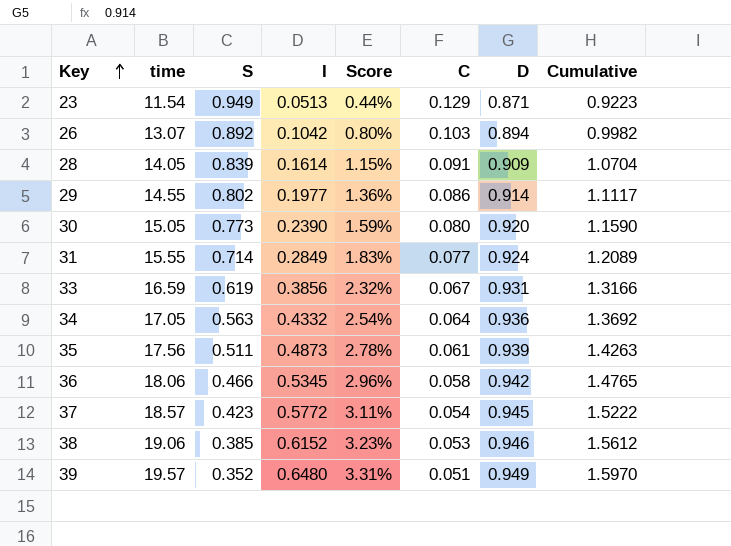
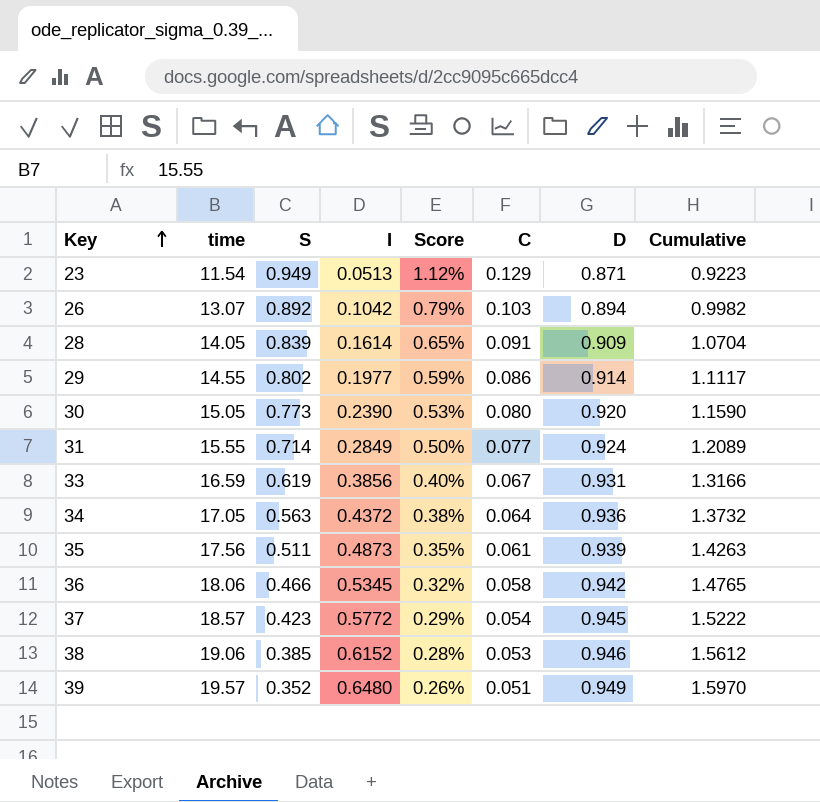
column Score | formula: [I] / [time] -> [C] / [time]
34 | I: 0.4332 -> 0.4372
34 | Cumulative: 1.3692 -> 1.3732

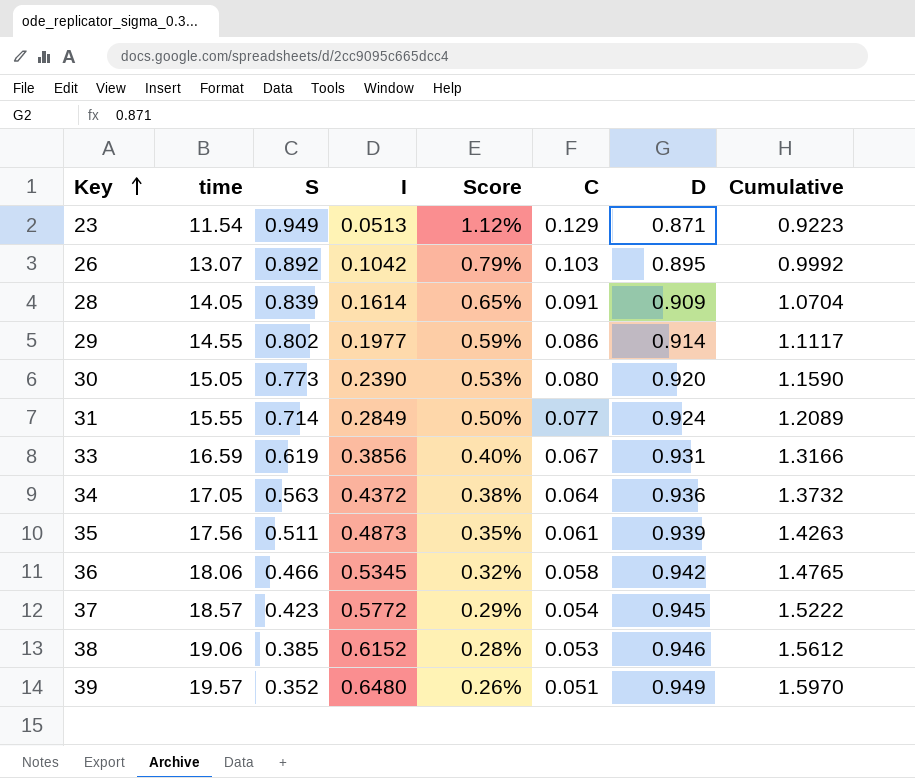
26 | D: 0.894 -> 0.895
26 | Cumulative: 0.9982 -> 0.9992

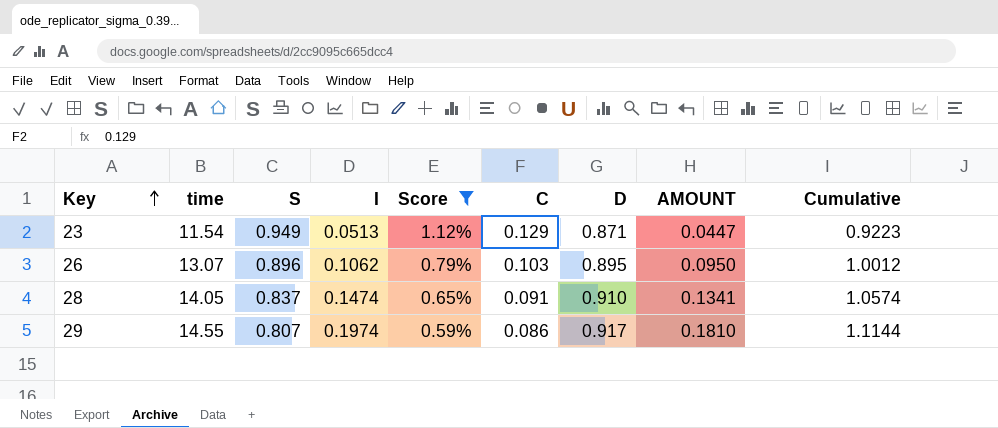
filter: none -> Score >= 0.59%
column AMOUNT | formula: none -> [I] * [D]
26 | S: 0.892 -> 0.896
26 | I: 0.1042 -> 0.1062
26 | Cumulative: 0.9992 -> 1.0012
28 | S: 0.839 -> 0.837
28 | I: 0.1614 -> 0.1474
28 | D: 0.909 -> 0.910
28 | Cumulative: 1.0704 -> 1.0574
29 | S: 0.802 -> 0.807
29 | I: 0.1977 -> 0.1974
29 | D: 0.914 -> 0.917
29 | Cumulative: 1.1117 -> 1.1144

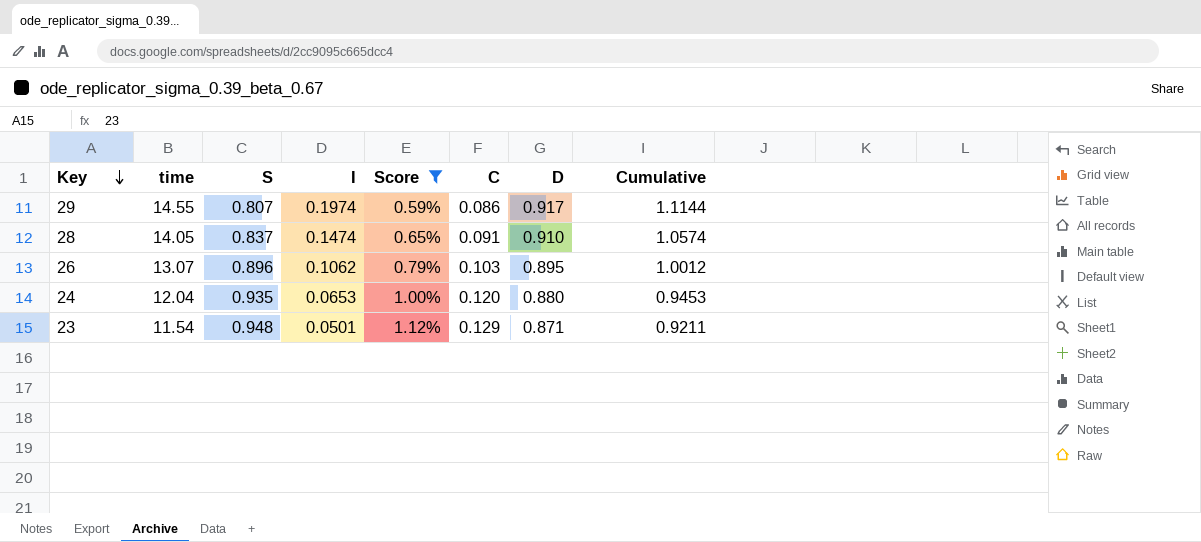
row order: Key ascending -> Key descending
column AMOUNT | formula: [I] * [D] -> none
row 24: none -> 12.04 | 0.935 | 0.0653 | 1.00% | 0.120 | 0.880 | 0.9453
23 | S: 0.949 -> 0.948
23 | I: 0.0513 -> 0.0501
23 | Cumulative: 0.9223 -> 0.9211

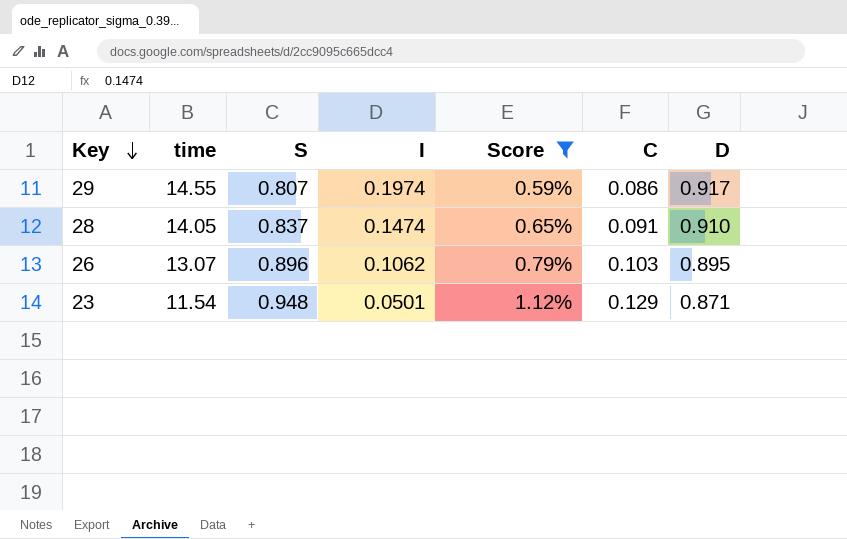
column Cumulative | formula: [I] + [D] -> none
row 24: 12.04 | 0.935 | 0.0653 | 1.00% | 0.120 | 0.880 | 0.9453 -> none

